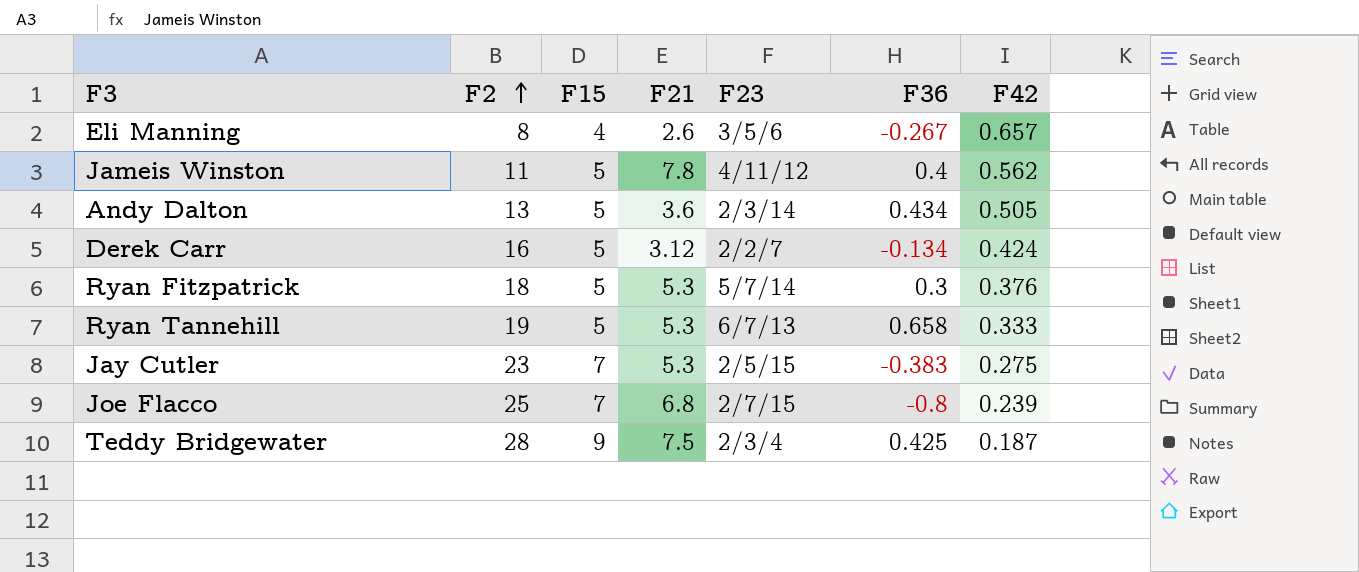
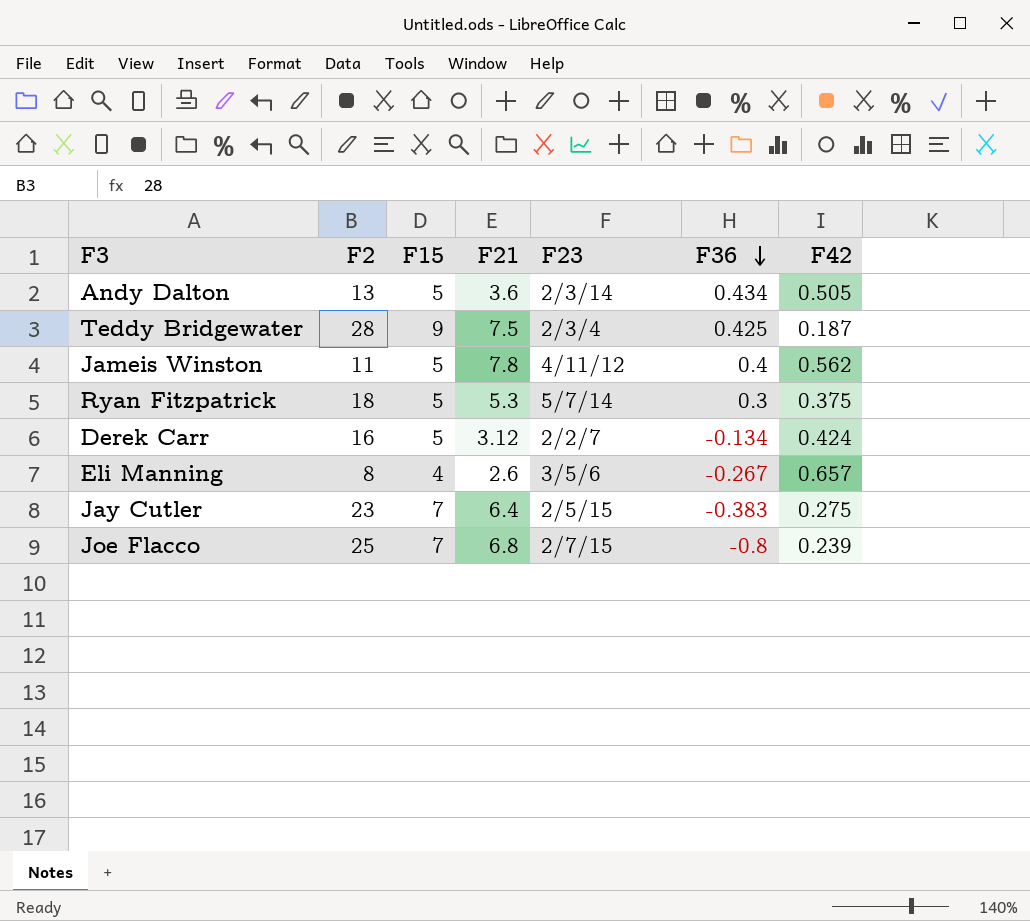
row order: F2 ascending -> F36 descending
row Ryan Tannehill: 19 | 5 | 5.3 | 6/7/13 | 0.658 | 0.333 -> none
Ryan Fitzpatrick | F42: 0.376 -> 0.375
Jay Cutler | F21: 5.3 -> 6.4

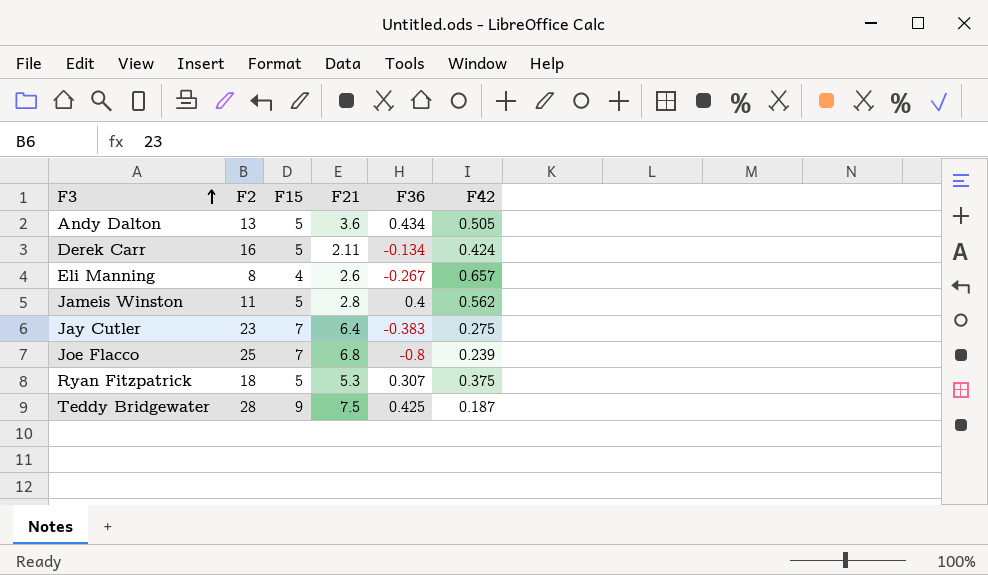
row order: F36 descending -> F3 ascending
column F23 | position: 5 -> none
Derek Carr | F21: 3.12 -> 2.11
Jameis Winston | F21: 7.8 -> 2.8
Ryan Fitzpatrick | F36: 0.3 -> 0.307

